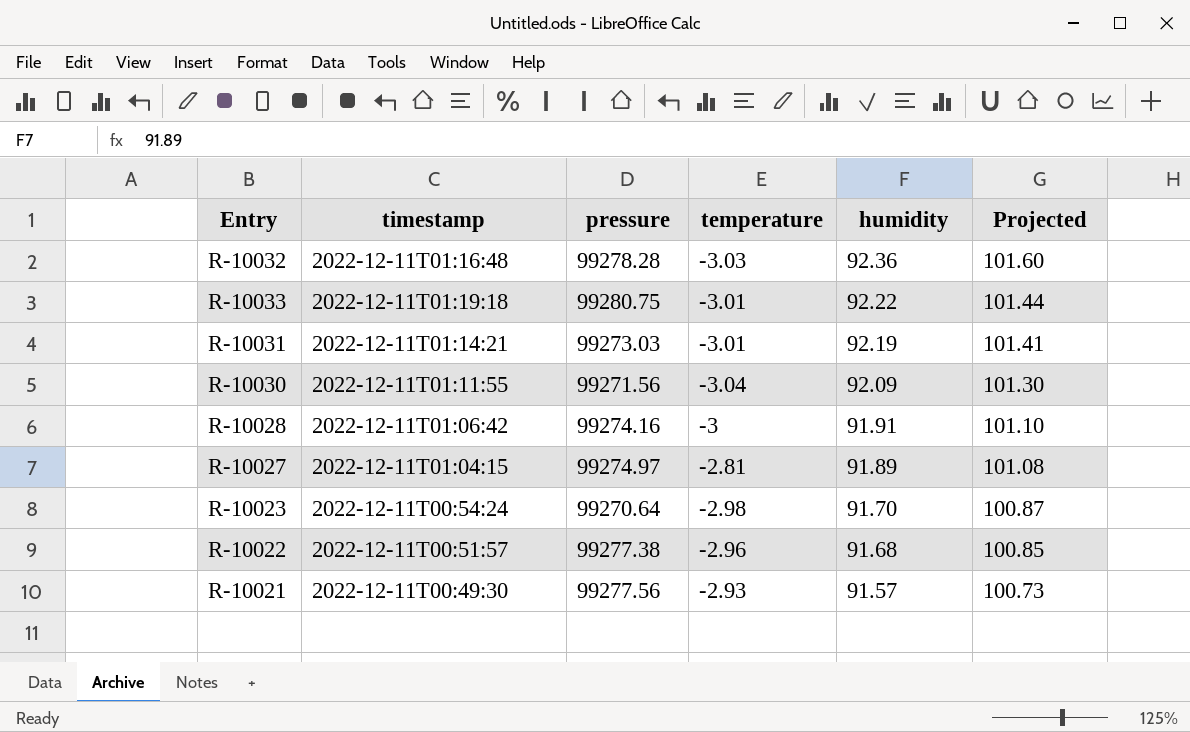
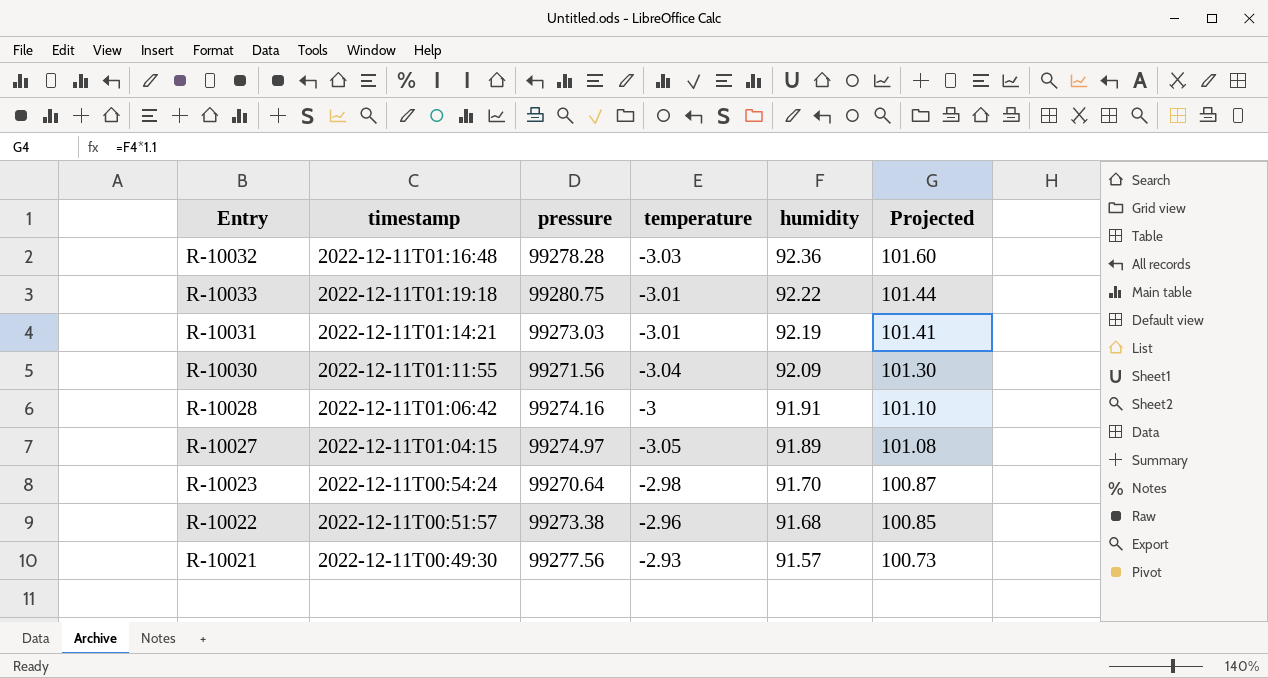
R-10027 | temperature: -2.81 -> -3.05
R-10022 | pressure: 99277.38 -> 99273.38

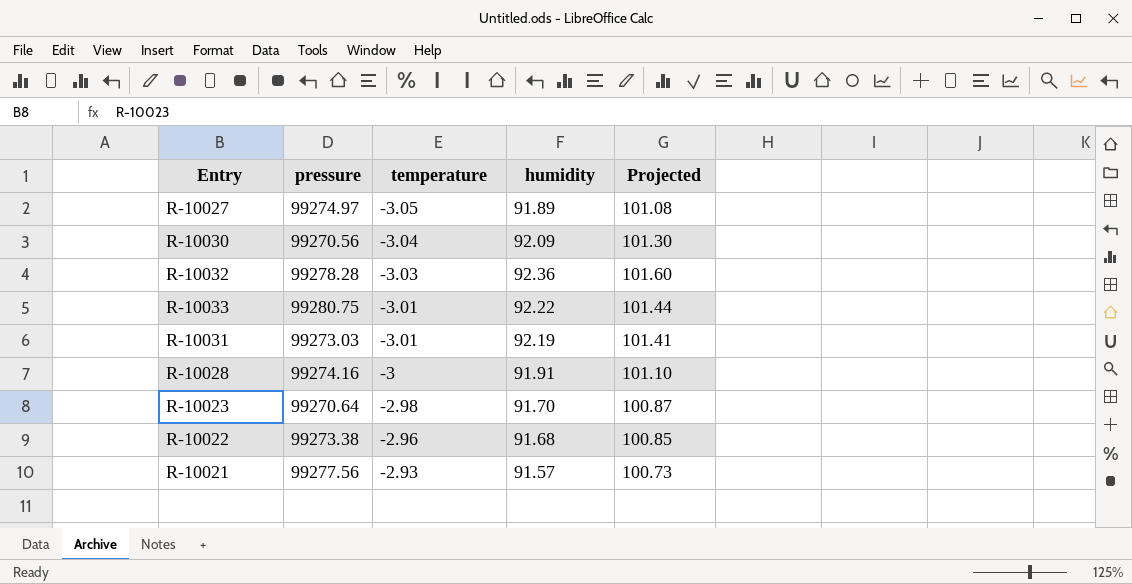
row order: humidity descending -> temperature ascending
column timestamp | position: 2 -> none
R-10030 | pressure: 99271.56 -> 99270.56

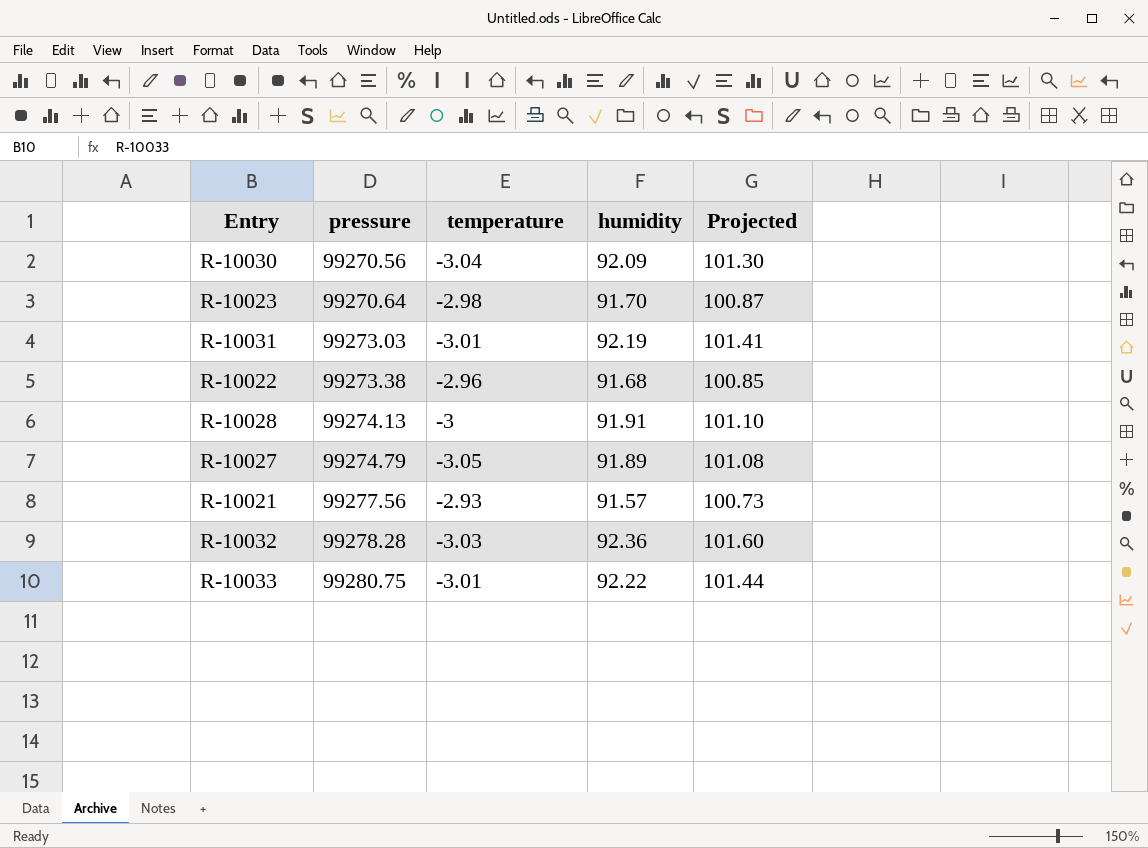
row order: temperature ascending -> pressure ascending
R-10028 | pressure: 99274.16 -> 99274.13
R-10027 | pressure: 99274.97 -> 99274.79

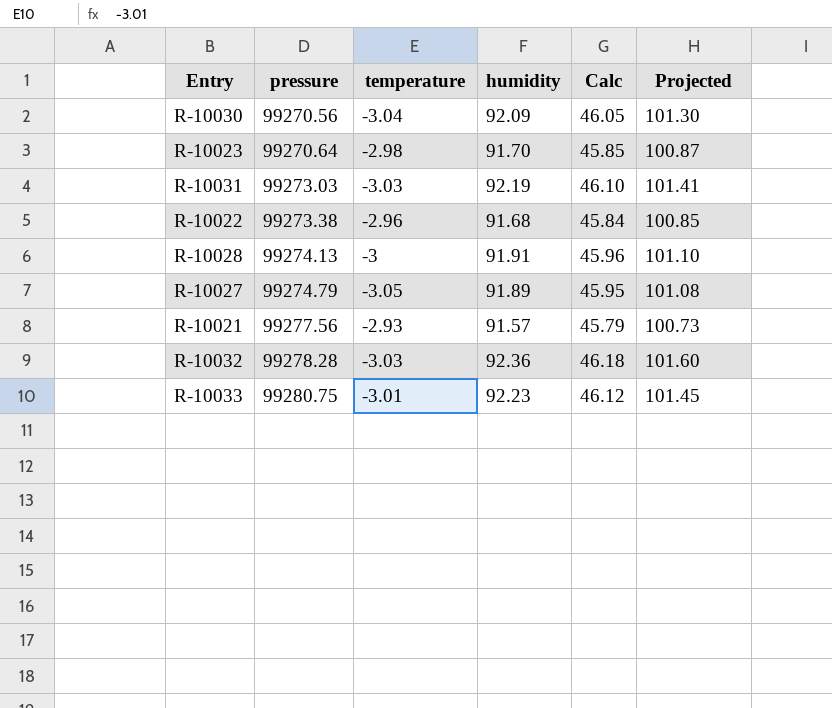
column Calc | formula: none -> [humidity] * 0.5
R-10031 | temperature: -3.01 -> -3.03
R-10033 | humidity: 92.22 -> 92.23
R-10033 | Projected: 101.44 -> 101.45

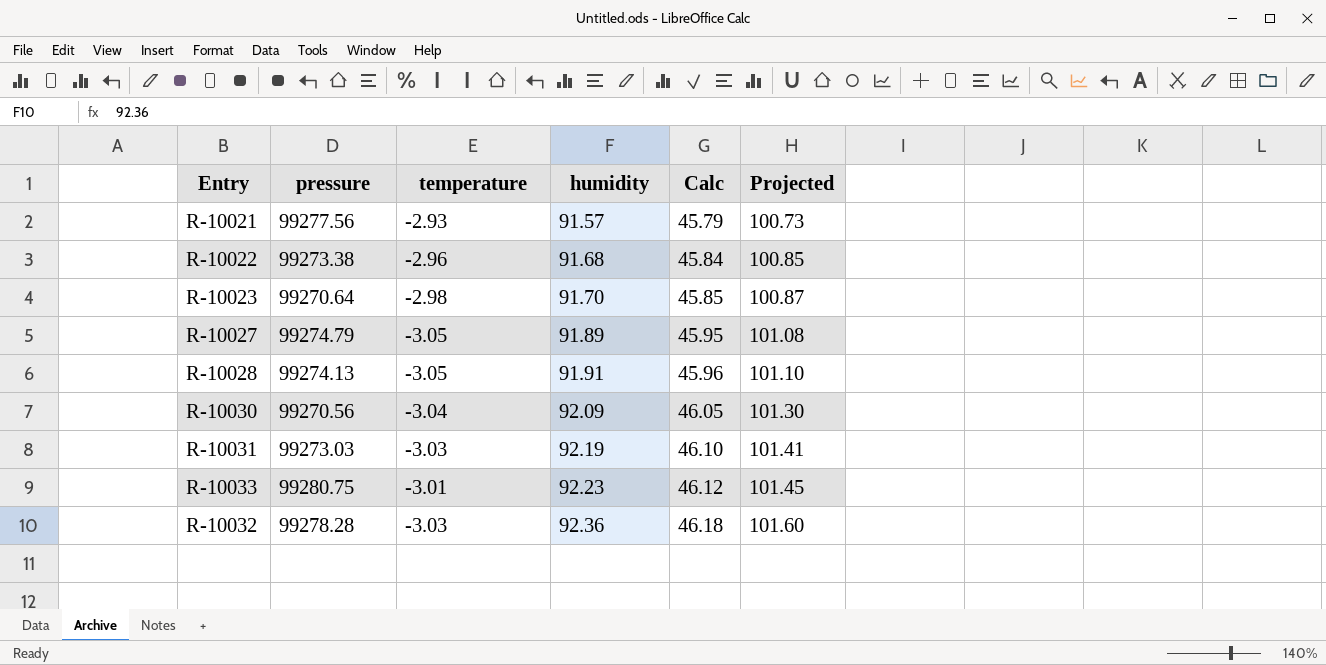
row order: pressure ascending -> humidity ascending
R-10028 | temperature: -3 -> -3.05

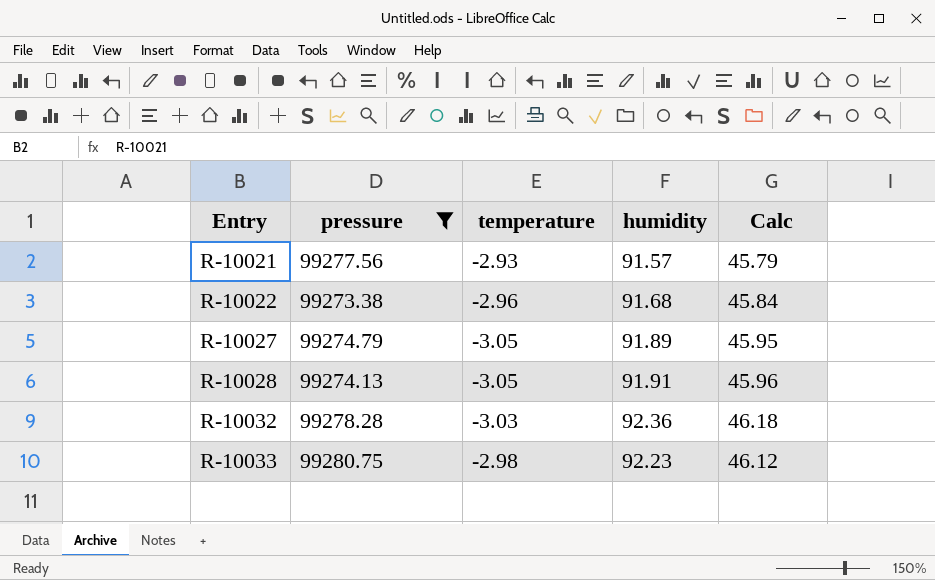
filter: none -> pressure >= 99273.38
row order: humidity ascending -> Entry ascending
column Projected | formula: [humidity] * 1.1 -> none
R-10033 | temperature: -3.01 -> -2.98

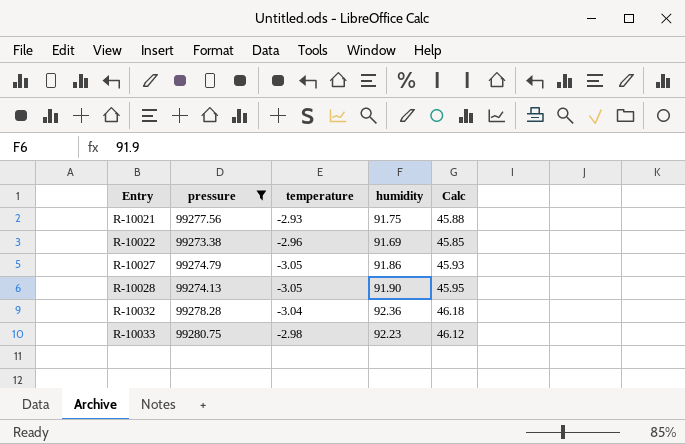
R-10021 | humidity: 91.57 -> 91.75
R-10021 | Calc: 45.79 -> 45.88
R-10022 | humidity: 91.68 -> 91.69
R-10022 | Calc: 45.84 -> 45.85
R-10027 | humidity: 91.89 -> 91.86
R-10027 | Calc: 45.95 -> 45.93
R-10028 | humidity: 91.91 -> 91.90
R-10028 | Calc: 45.96 -> 45.95
R-10032 | temperature: -3.03 -> -3.04

